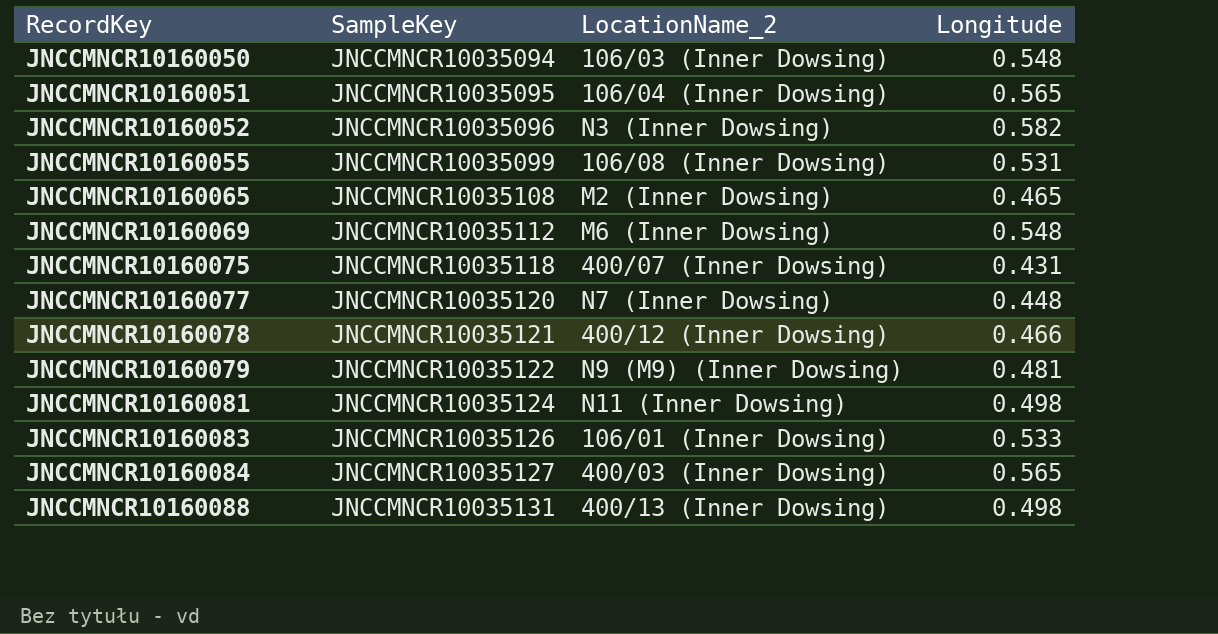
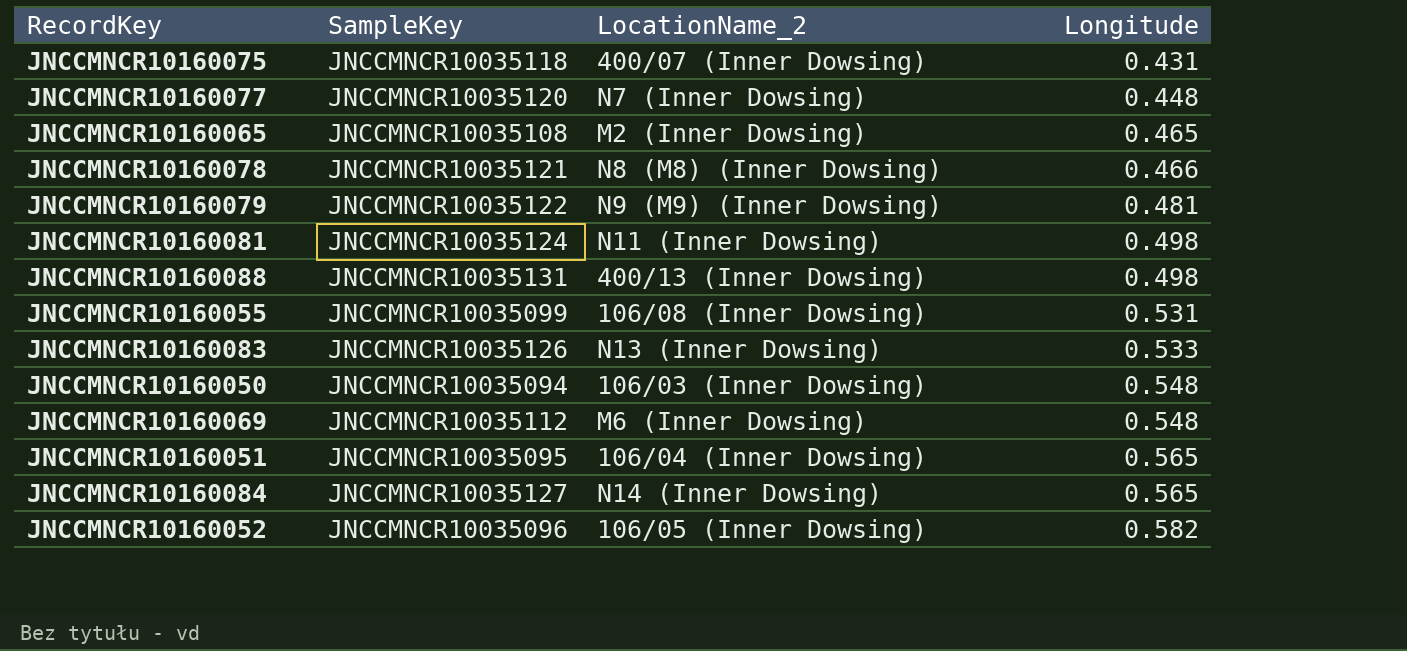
row order: RecordKey ascending -> Longitude ascending
JNCCMNCR10160078 | LocationName_2: 400/12 (Inner Dowsing) -> N8 (M8) (Inner Dowsing)
JNCCMNCR10160083 | LocationName_2: 106/01 (Inner Dowsing) -> N13 (Inner Dowsing)
JNCCMNCR10160084 | LocationName_2: 400/03 (Inner Dowsing) -> N14 (Inner Dowsing)
JNCCMNCR10160052 | LocationName_2: N3 (Inner Dowsing) -> 106/05 (Inner Dowsing)

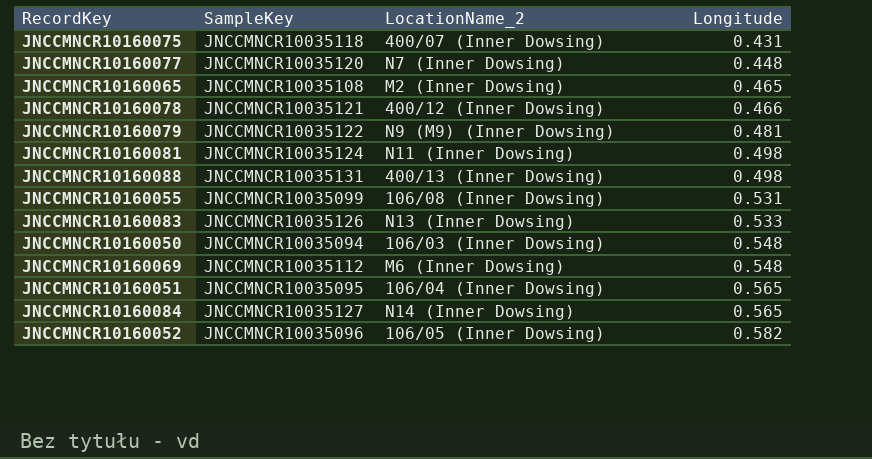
JNCCMNCR10160078 | LocationName_2: N8 (M8) (Inner Dowsing) -> 400/12 (Inner Dowsing)

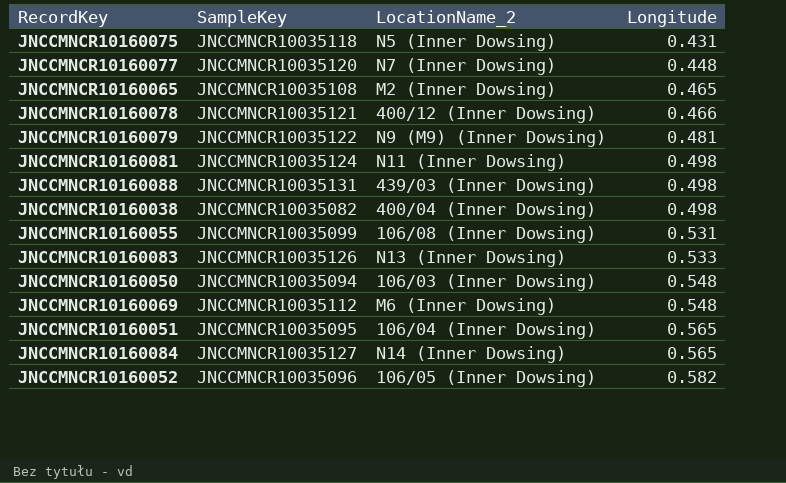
JNCCMNCR10160075 | LocationName_2: 400/07 (Inner Dowsing) -> N5 (Inner Dowsing)
JNCCMNCR10160088 | LocationName_2: 400/13 (Inner Dowsing) -> 439/03 (Inner Dowsing)
row JNCCMNCR10160038: none -> JNCCMNCR10035082 | 400/04 (Inner Dowsing) | 0.498

